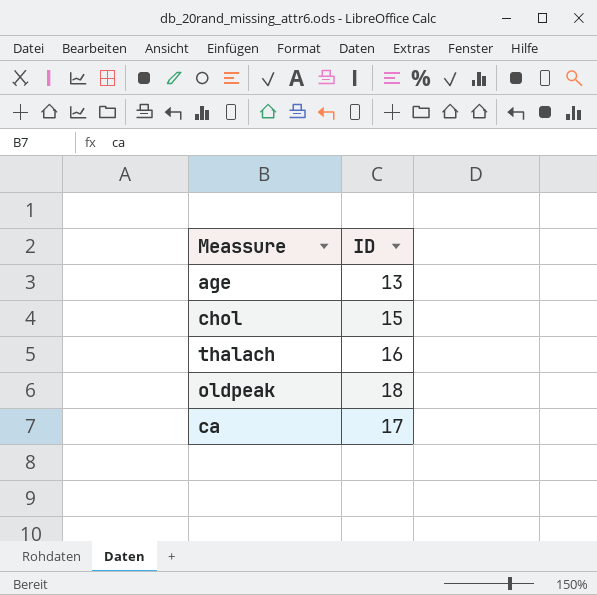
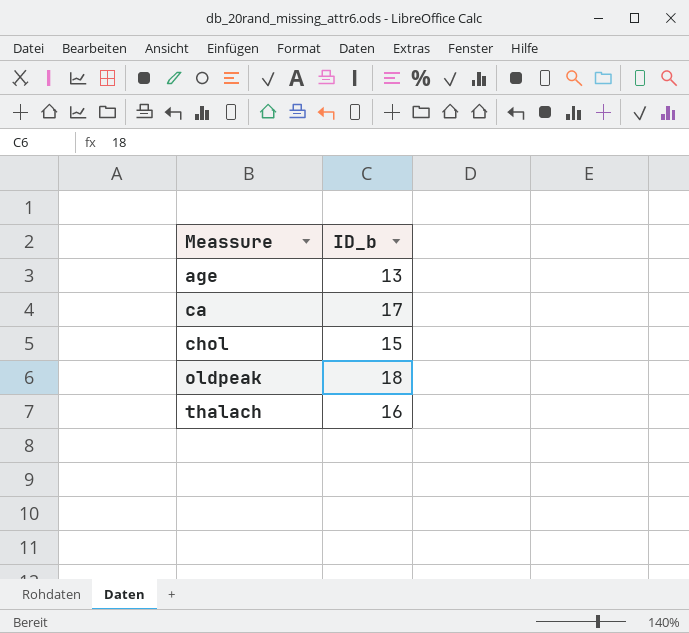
row order: none -> Meassure ascending
column name: ID -> ID_b

